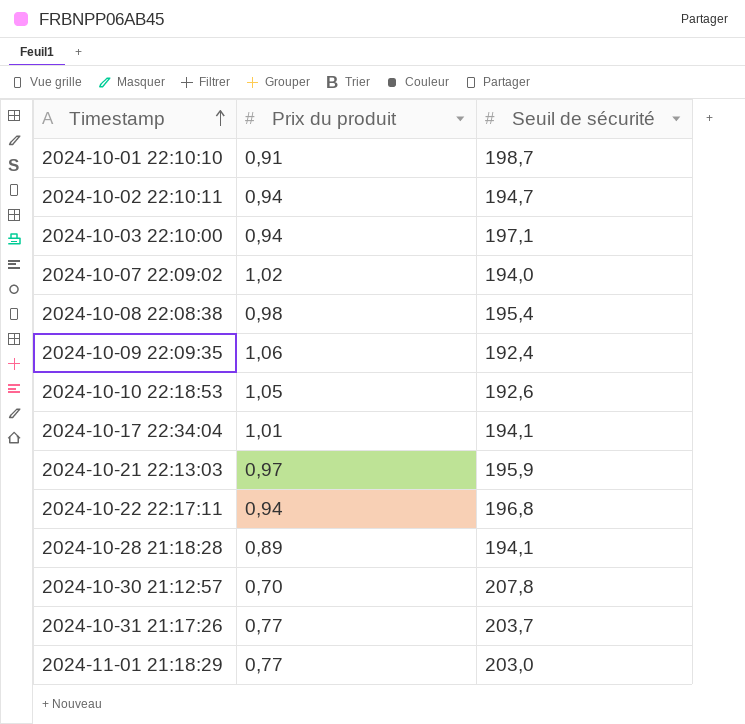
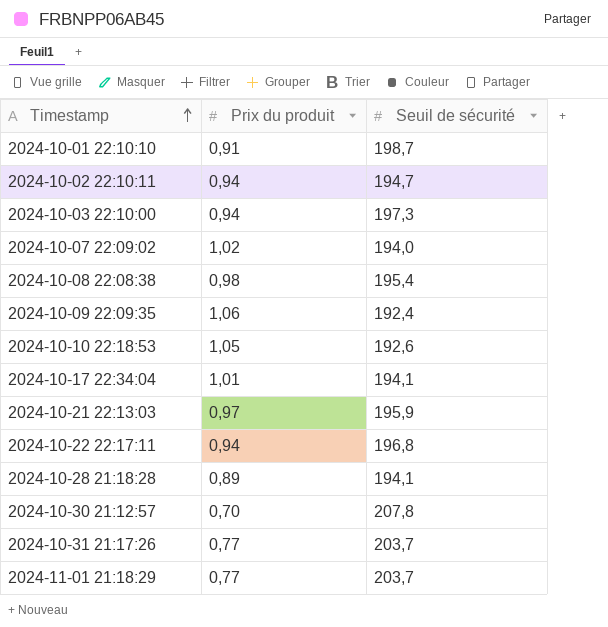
2024-10-03 22:10:00 | Seuil de sécurité: 197,1 -> 197,3
2024-11-01 21:18:29 | Seuil de sécurité: 203,0 -> 203,7

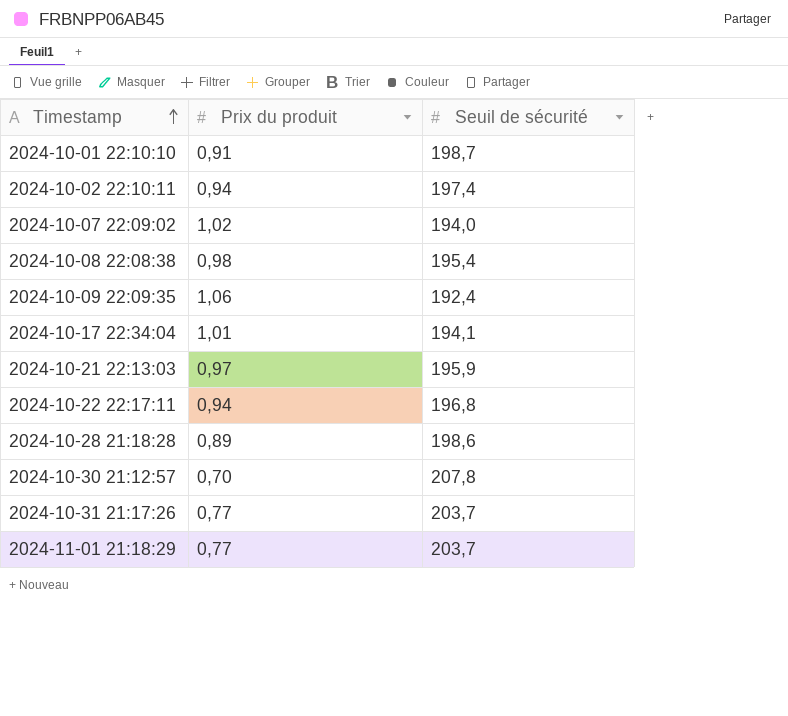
row 2024-10-03 22:10:00: 0,94 | 197,3 -> none
row 2024-10-10 22:18:53: 1,05 | 192,6 -> none
2024-10-02 22:10:11 | Seuil de sécurité: 194,7 -> 197,4
2024-10-28 21:18:28 | Seuil de sécurité: 194,1 -> 198,6

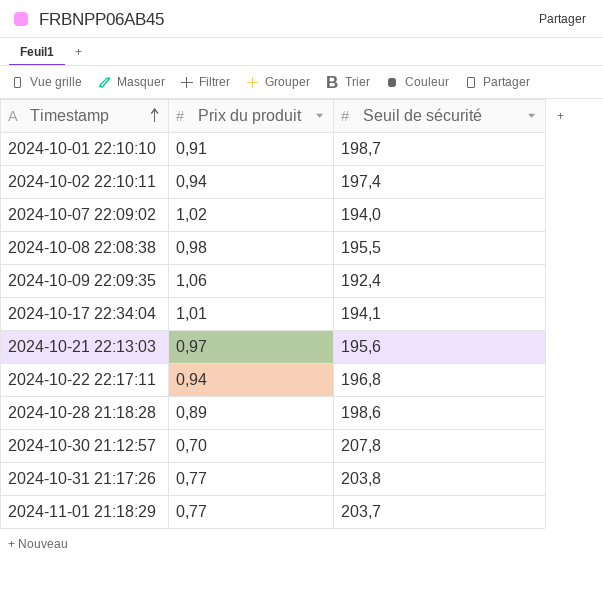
2024-10-08 22:08:38 | Seuil de sécurité: 195,4 -> 195,5
2024-10-21 22:13:03 | Seuil de sécurité: 195,9 -> 195,6
2024-10-31 21:17:26 | Seuil de sécurité: 203,7 -> 203,8

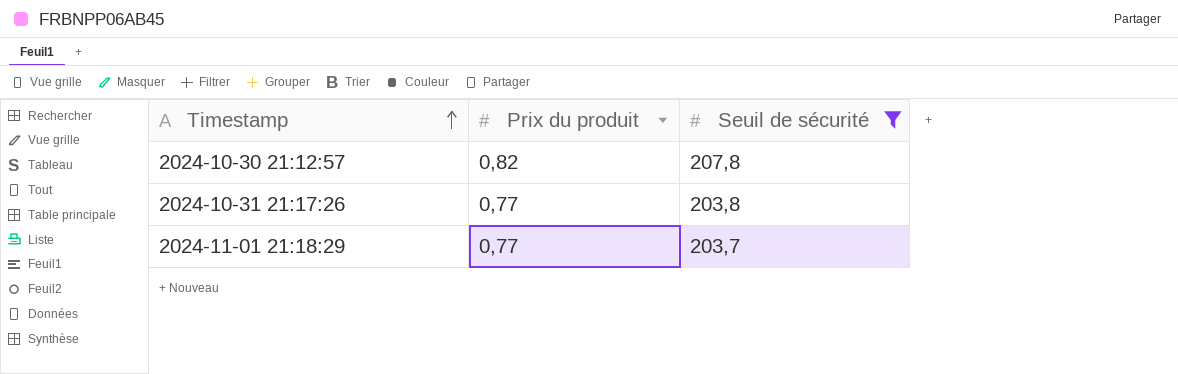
filter: none -> Seuil de sécurité >= 203,7
2024-10-30 21:12:57 | Prix du produit: 0,70 -> 0,82

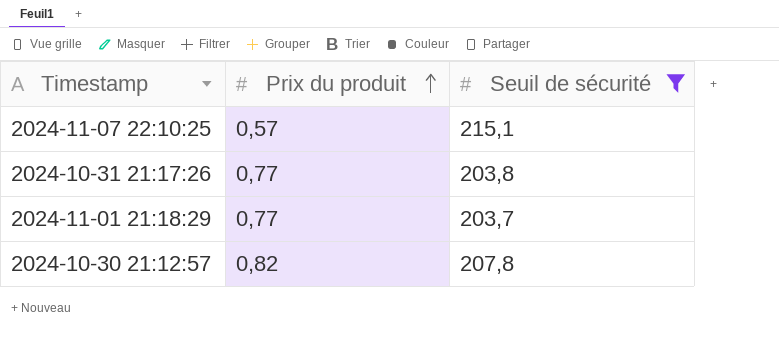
row order: Timestamp ascending -> Prix du produit ascending
row 2024-11-07 22:10:25: none -> 0,57 | 215,1

